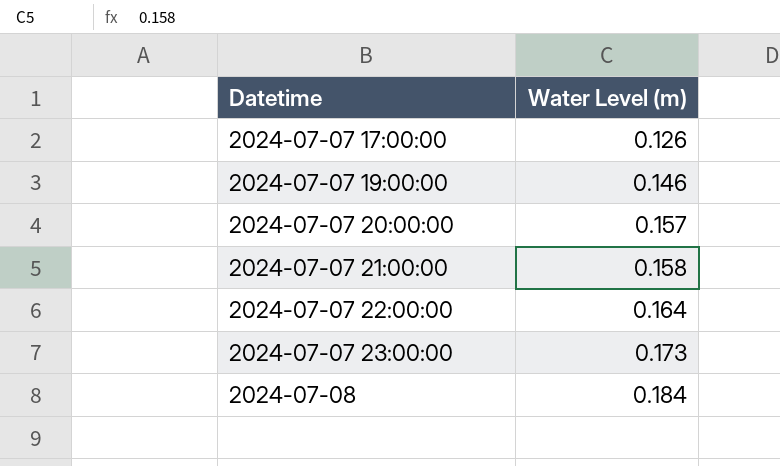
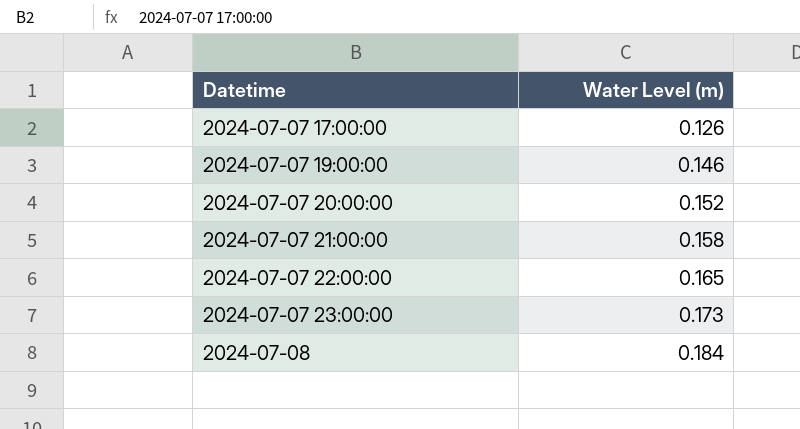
2024-07-07 20:00:00 | Water Level (m): 0.157 -> 0.152
2024-07-07 22:00:00 | Water Level (m): 0.164 -> 0.165

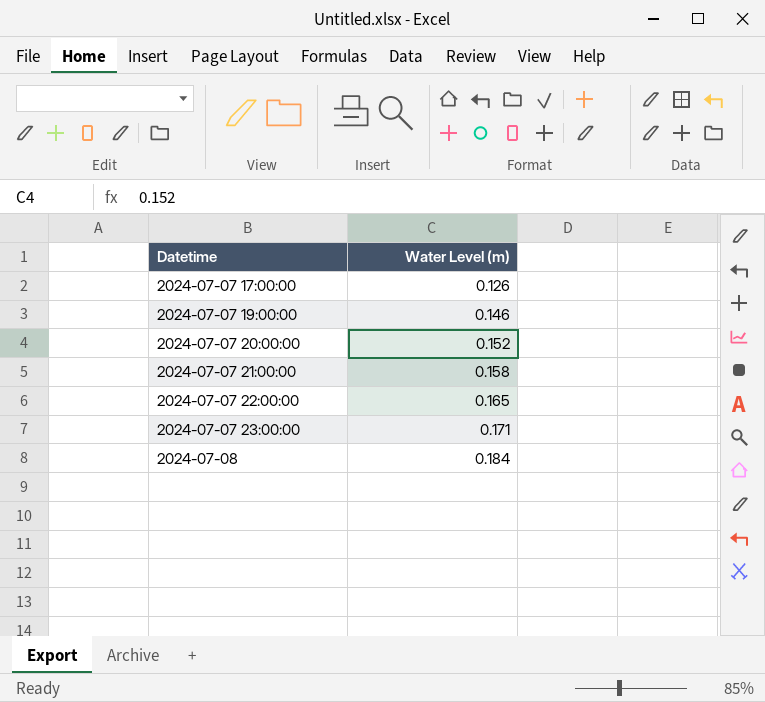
2024-07-07 23:00:00 | Water Level (m): 0.173 -> 0.171

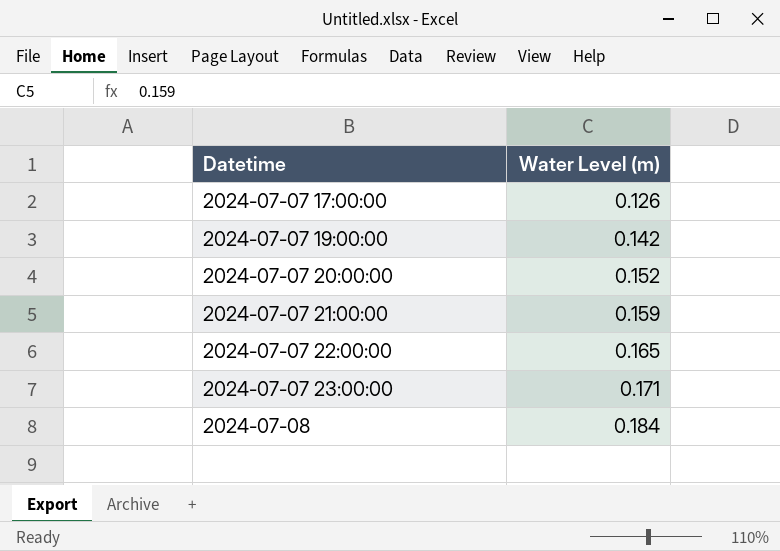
2024-07-07 19:00:00 | Water Level (m): 0.146 -> 0.142
2024-07-07 21:00:00 | Water Level (m): 0.158 -> 0.159

